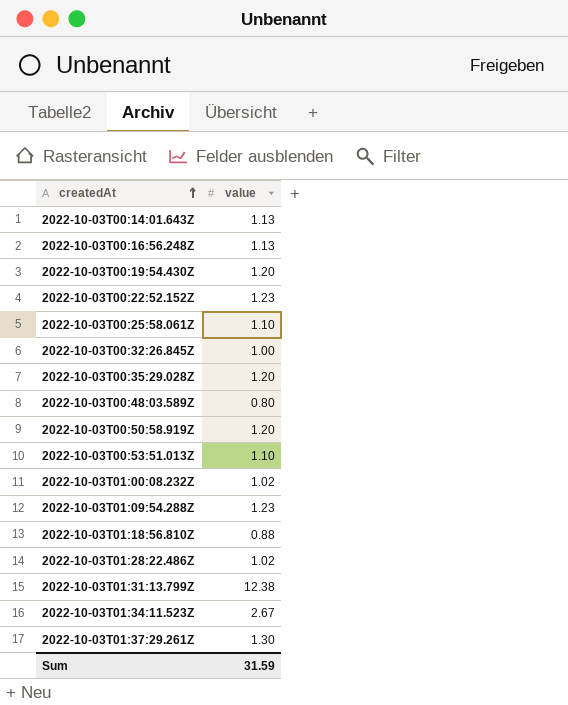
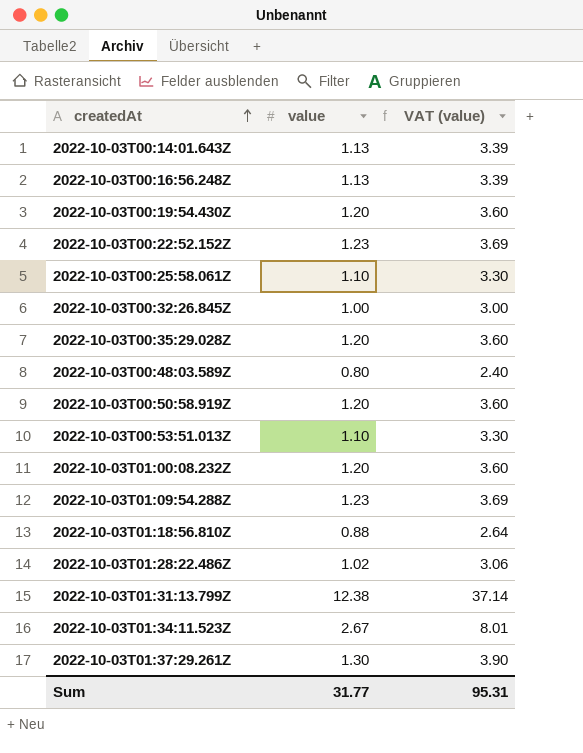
column VAT (value) | formula: none -> [value] * 3
2022-10-03T01:00:08.232Z | value: 1.02 -> 1.20
Sum | value: 31.59 -> 31.77

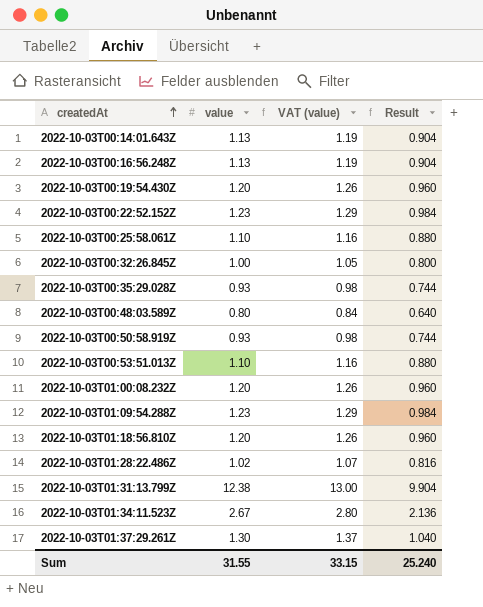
column VAT (value) | formula: [value] * 3 -> [value] * 1.05
column Result | formula: none -> [value] * 0.8
2022-10-03T00:35:29.028Z | value: 1.20 -> 0.93
2022-10-03T00:50:58.919Z | value: 1.20 -> 0.93
2022-10-03T01:18:56.810Z | value: 0.88 -> 1.20
Sum | value: 31.77 -> 31.55
Sum | VAT (value): 95.31 -> 33.15

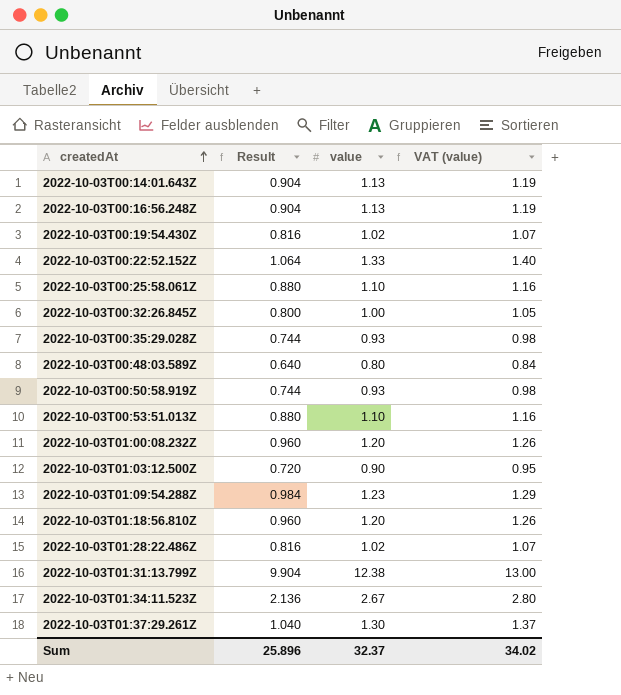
column Result | position: 4 -> 2
2022-10-03T00:19:54.430Z | Result: 0.960 -> 0.816
2022-10-03T00:19:54.430Z | value: 1.20 -> 1.02
2022-10-03T00:19:54.430Z | VAT (value): 1.26 -> 1.07
2022-10-03T00:22:52.152Z | Result: 0.984 -> 1.064
2022-10-03T00:22:52.152Z | value: 1.23 -> 1.33
2022-10-03T00:22:52.152Z | VAT (value): 1.29 -> 1.40
row 2022-10-03T01:03:12.500Z: none -> 0.720 | 0.90 | 0.95
Sum | Result: 25.240 -> 25.896
Sum | value: 31.55 -> 32.37
Sum | VAT (value): 33.15 -> 34.02

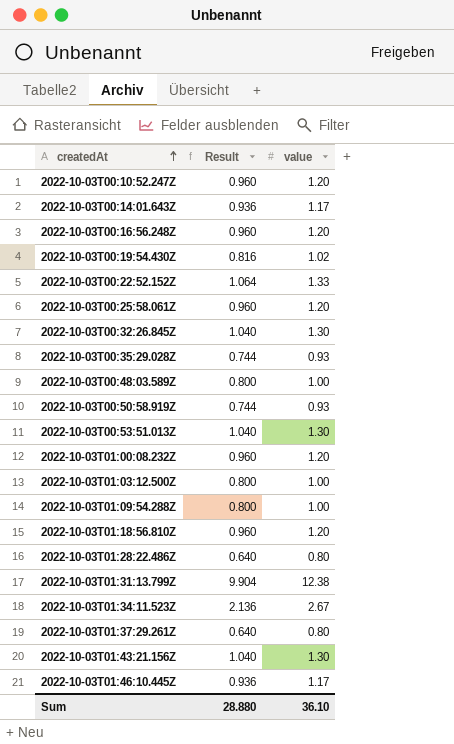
column VAT (value) | formula: [value] * 1.05 -> none
row 2022-10-03T00:10:52.247Z: none -> 0.960 | 1.20
2022-10-03T00:14:01.643Z | Result: 0.904 -> 0.936
2022-10-03T00:14:01.643Z | value: 1.13 -> 1.17
2022-10-03T00:16:56.248Z | Result: 0.904 -> 0.960
2022-10-03T00:16:56.248Z | value: 1.13 -> 1.20
2022-10-03T00:25:58.061Z | Result: 0.880 -> 0.960
2022-10-03T00:25:58.061Z | value: 1.10 -> 1.20
2022-10-03T00:32:26.845Z | Result: 0.800 -> 1.040
2022-10-03T00:32:26.845Z | value: 1.00 -> 1.30
2022-10-03T00:48:03.589Z | Result: 0.640 -> 0.800
2022-10-03T00:48:03.589Z | value: 0.80 -> 1.00
2022-10-03T00:53:51.013Z | Result: 0.880 -> 1.040
2022-10-03T00:53:51.013Z | value: 1.10 -> 1.30
2022-10-03T01:03:12.500Z | Result: 0.720 -> 0.800
2022-10-03T01:03:12.500Z | value: 0.90 -> 1.00
2022-10-03T01:09:54.288Z | Result: 0.984 -> 0.800
2022-10-03T01:09:54.288Z | value: 1.23 -> 1.00
2022-10-03T01:28:22.486Z | Result: 0.816 -> 0.640
2022-10-03T01:28:22.486Z | value: 1.02 -> 0.80
2022-10-03T01:37:29.261Z | Result: 1.040 -> 0.640
2022-10-03T01:37:29.261Z | value: 1.30 -> 0.80
row 2022-10-03T01:43:21.156Z: none -> 1.040 | 1.30
row 2022-10-03T01:46:10.445Z: none -> 0.936 | 1.17
Sum | Result: 25.896 -> 28.880
Sum | value: 32.37 -> 36.10

